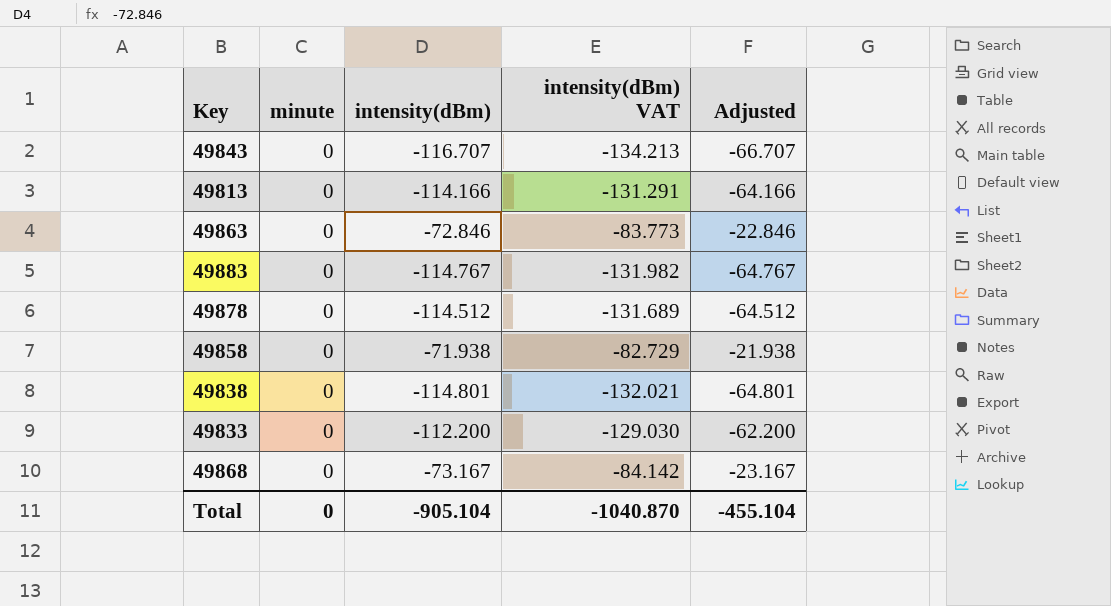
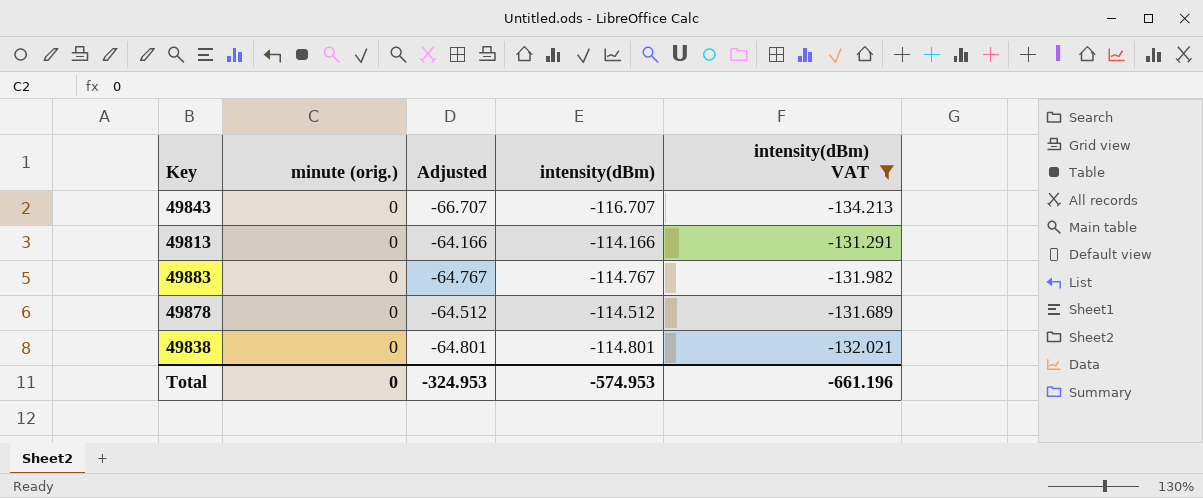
filter: none -> intensity(dBm) VAT <= -131.291
column name: minute -> minute (orig.)
column Adjusted | position: 5 -> 3
Total | Adjusted: -455.104 -> -324.953
Total | intensity(dBm): -905.104 -> -574.953
Total | intensity(dBm) VAT: -1040.870 -> -661.196

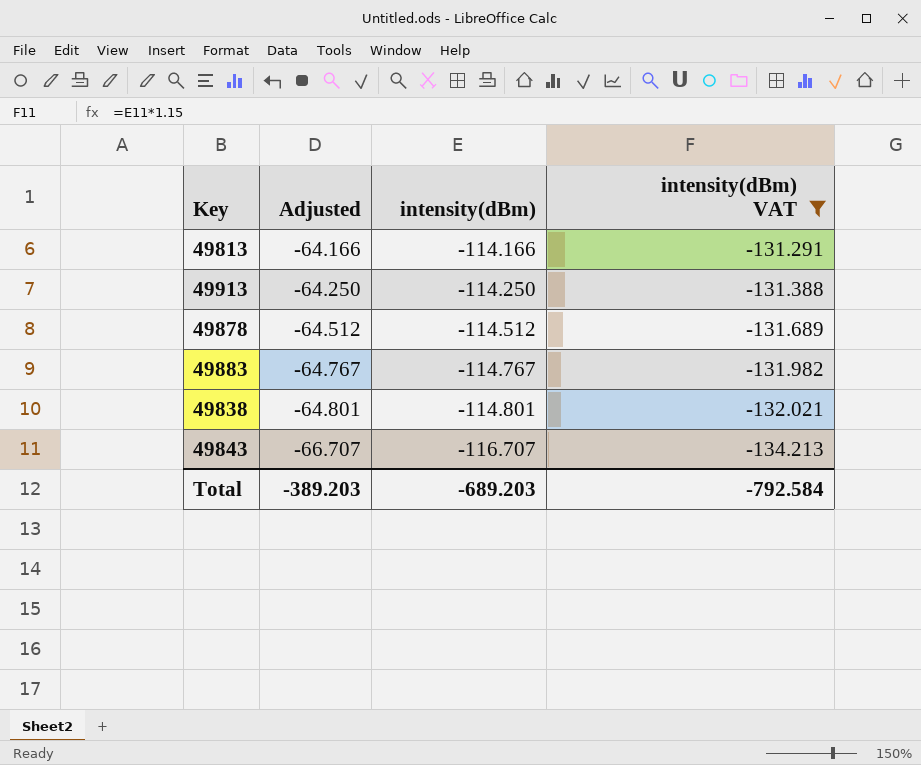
row order: none -> Adjusted descending
column minute (orig.) | position: 2 -> none
row 49913: none -> -64.250 | -114.250 | -131.388
Total | Adjusted: -324.953 -> -389.203
Total | intensity(dBm): -574.953 -> -689.203
Total | intensity(dBm) VAT: -661.196 -> -792.584

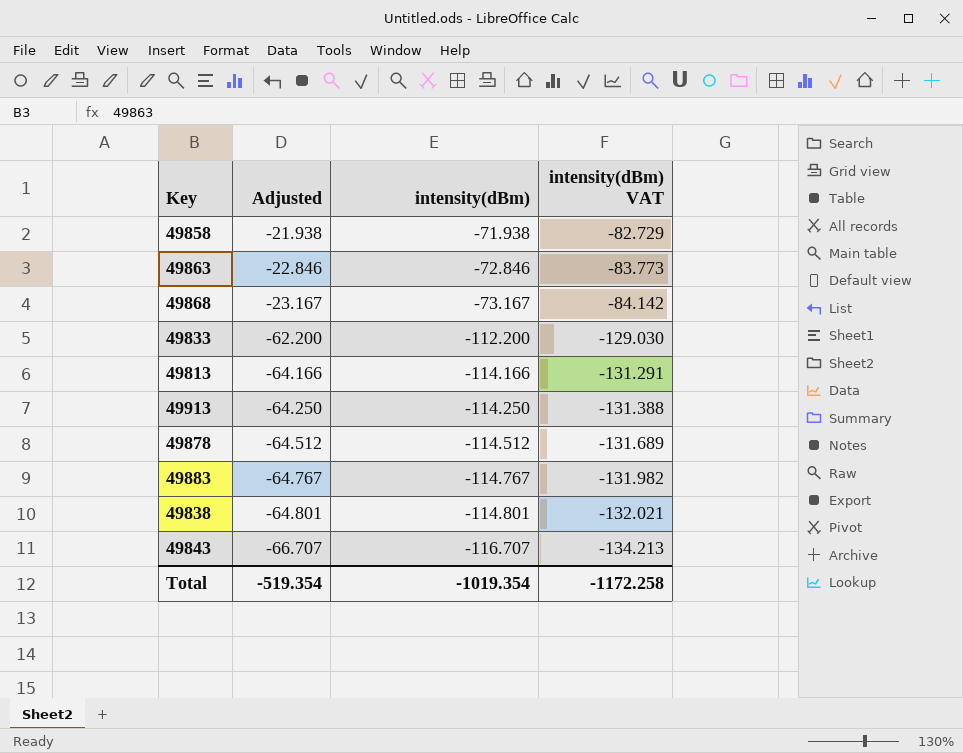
filter: intensity(dBm) VAT <= -131.291 -> none
Total | Adjusted: -389.203 -> -519.354
Total | intensity(dBm): -689.203 -> -1019.354
Total | intensity(dBm) VAT: -792.584 -> -1172.258

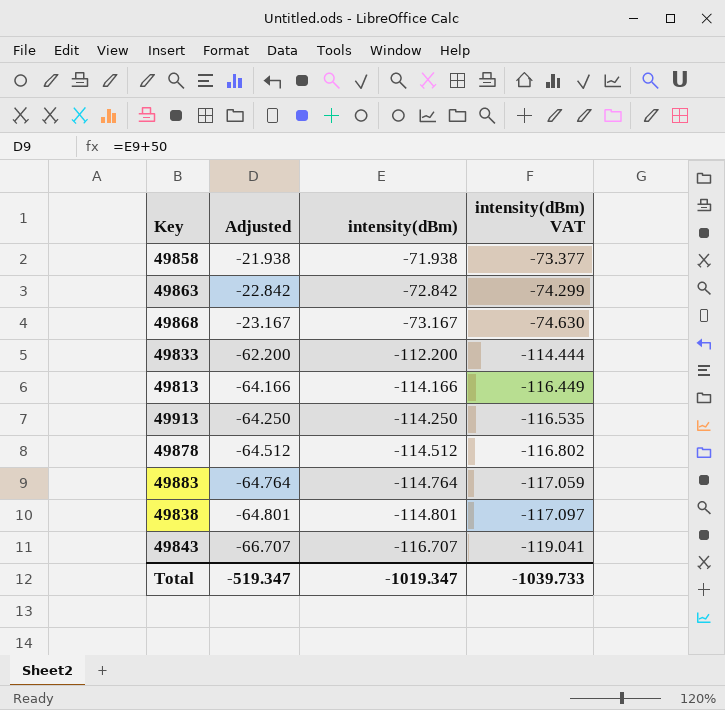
column intensity(dBm) VAT | formula: [intensity(dBm)] * 1.15 -> [intensity(dBm)] * 1.02
49863 | Adjusted: -22.846 -> -22.842
49863 | intensity(dBm): -72.846 -> -72.842
49883 | Adjusted: -64.767 -> -64.764
49883 | intensity(dBm): -114.767 -> -114.764
Total | Adjusted: -519.354 -> -519.347
Total | intensity(dBm): -1019.354 -> -1019.347
Total | intensity(dBm) VAT: -1172.258 -> -1039.733

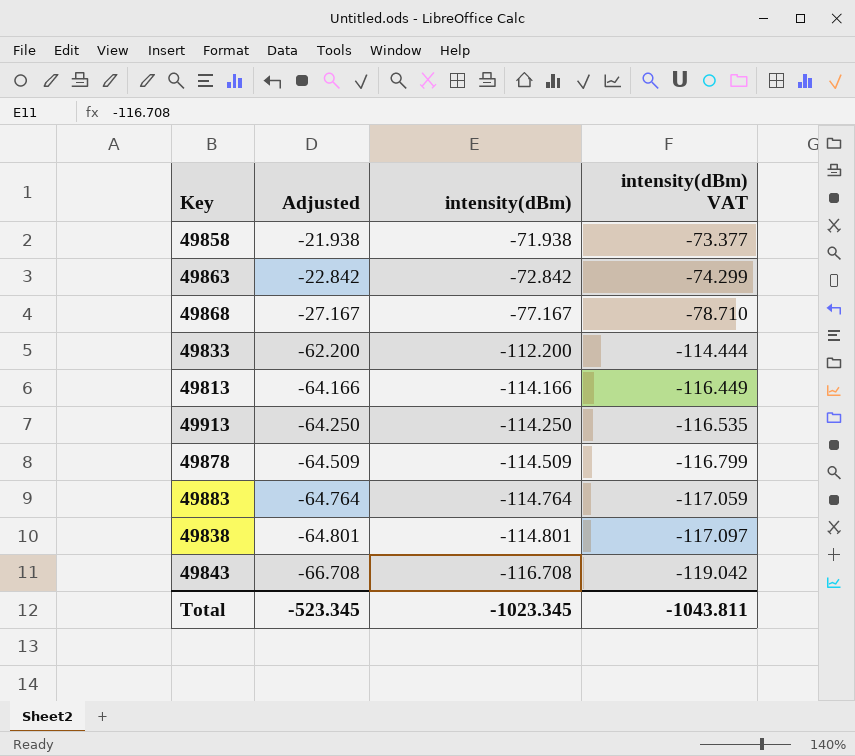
49868 | Adjusted: -23.167 -> -27.167
49868 | intensity(dBm): -73.167 -> -77.167
49868 | intensity(dBm) VAT: -74.630 -> -78.710
49878 | Adjusted: -64.512 -> -64.509
49878 | intensity(dBm): -114.512 -> -114.509
49878 | intensity(dBm) VAT: -116.802 -> -116.799
49843 | Adjusted: -66.707 -> -66.708
49843 | intensity(dBm): -116.707 -> -116.708
49843 | intensity(dBm) VAT: -119.041 -> -119.042
Total | Adjusted: -519.347 -> -523.345
Total | intensity(dBm): -1019.347 -> -1023.345
Total | intensity(dBm) VAT: -1039.733 -> -1043.811

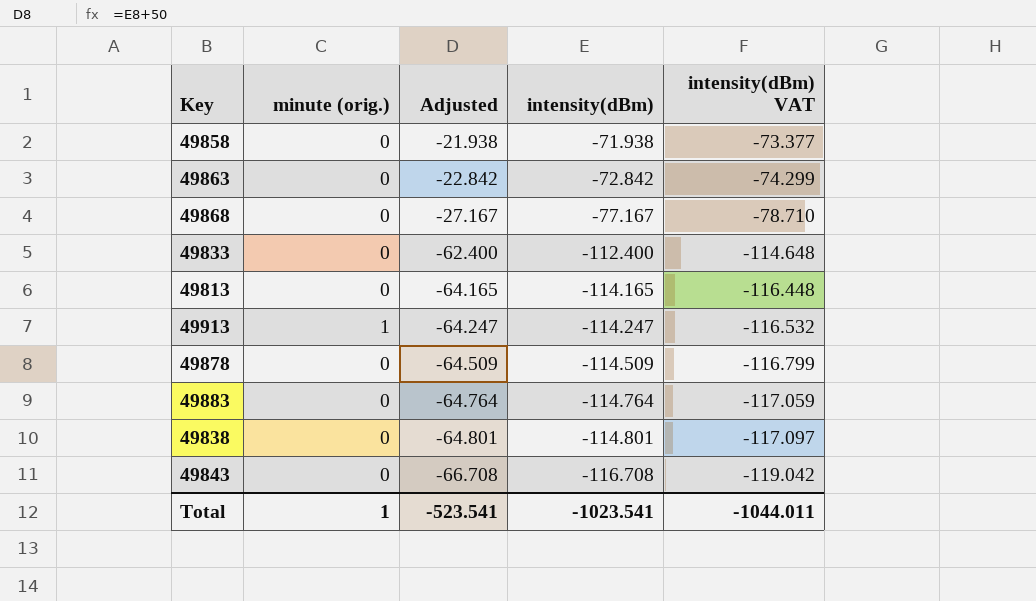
column minute (orig.) | position: none -> 2
49833 | Adjusted: -62.200 -> -62.400
49833 | intensity(dBm): -112.200 -> -112.400
49833 | intensity(dBm) VAT: -114.444 -> -114.648
49813 | Adjusted: -64.166 -> -64.165
49813 | intensity(dBm): -114.166 -> -114.165
49813 | intensity(dBm) VAT: -116.449 -> -116.448
49913 | Adjusted: -64.250 -> -64.247
49913 | intensity(dBm): -114.250 -> -114.247
49913 | intensity(dBm) VAT: -116.535 -> -116.532
Total | Adjusted: -523.345 -> -523.541
Total | intensity(dBm): -1023.345 -> -1023.541
Total | intensity(dBm) VAT: -1043.811 -> -1044.011

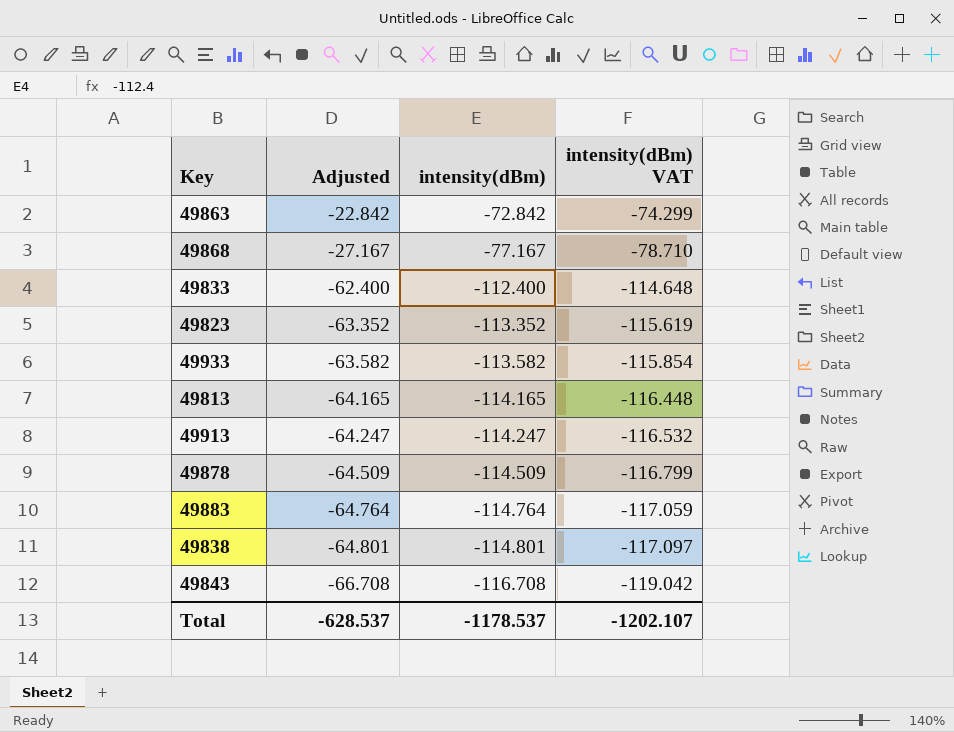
column minute (orig.) | position: 2 -> none
row 49858: 0 | -21.938 | -71.938 | -73.377 -> none
row 49823: none -> -63.352 | -113.352 | -115.619
row 49933: none -> -63.582 | -113.582 | -115.854
Total | Adjusted: -523.541 -> -628.537
Total | intensity(dBm): -1023.541 -> -1178.537
Total | intensity(dBm) VAT: -1044.011 -> -1202.107

